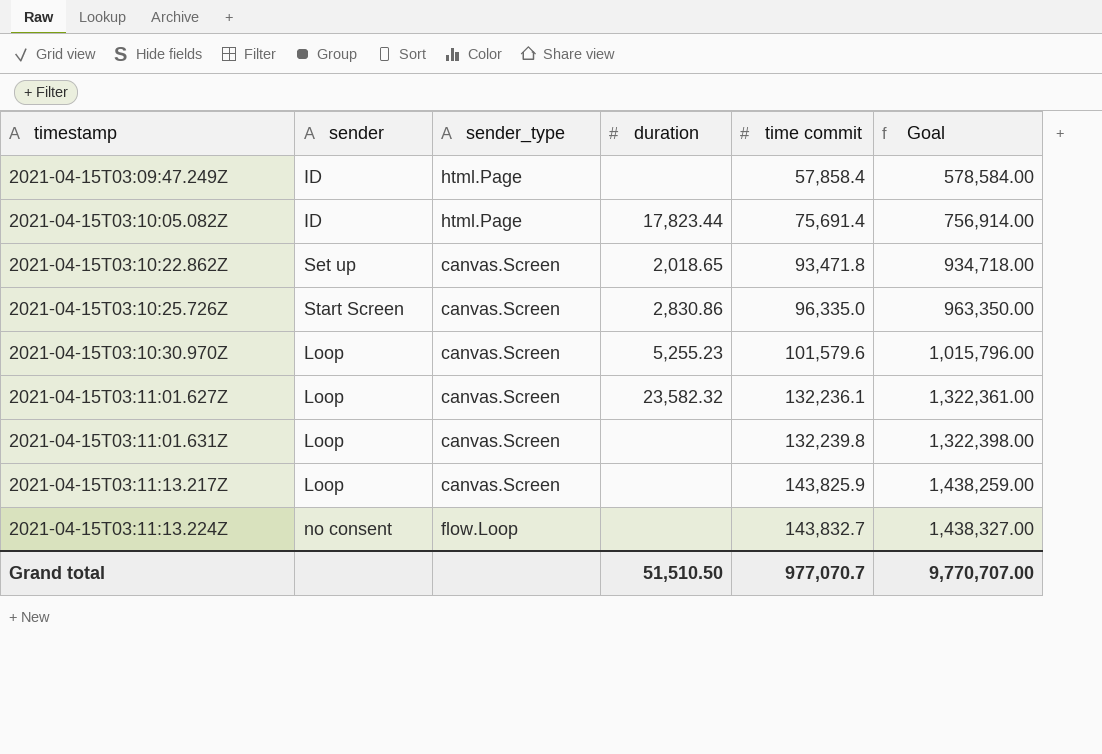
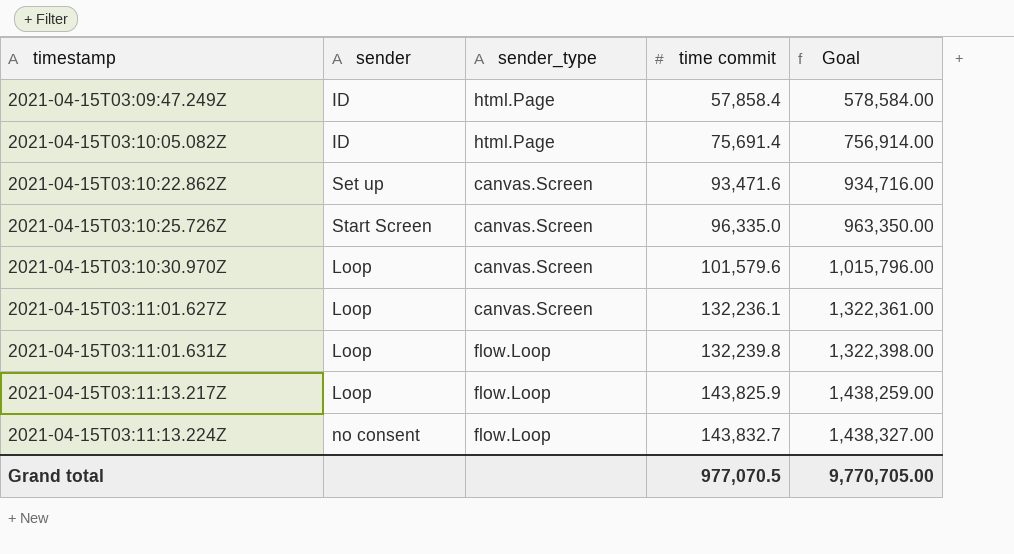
column duration | position: 4 -> none
2021-04-15T03:10:22.862Z | time commit: 93,471.8 -> 93,471.6
2021-04-15T03:10:22.862Z | Goal: 934,718.00 -> 934,716.00
2021-04-15T03:11:01.631Z | sender_type: canvas.Screen -> flow.Loop
2021-04-15T03:11:13.217Z | sender_type: canvas.Screen -> flow.Loop
Grand total | time commit: 977,070.7 -> 977,070.5
Grand total | Goal: 9,770,707.00 -> 9,770,705.00

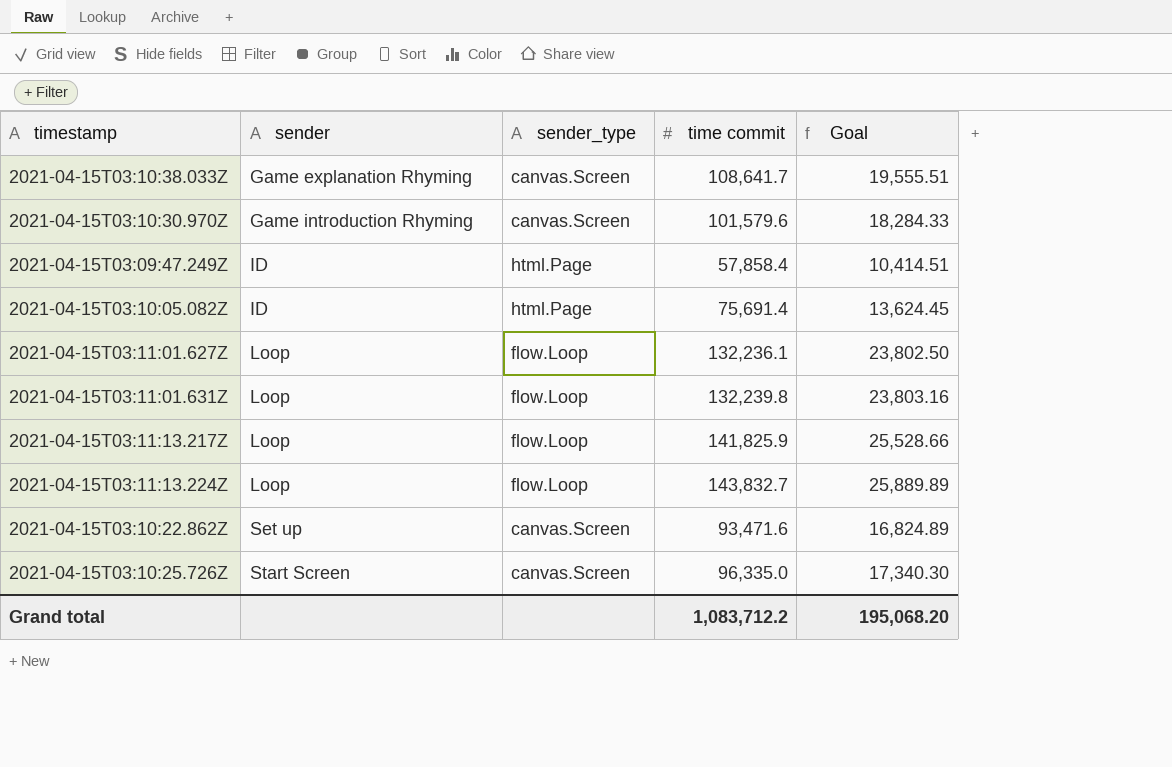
row order: timestamp ascending -> sender ascending
column Goal | formula: [time commit] * 10 -> [time commit] * 0.18
row 2021-04-15T03:10:38.033Z: none -> Game explanation Rhyming | canvas.Screen | 108,641.7 | 19,555.51
2021-04-15T03:10:30.970Z | sender: Loop -> Game introduction Rhyming
2021-04-15T03:11:01.627Z | sender_type: canvas.Screen -> flow.Loop
2021-04-15T03:11:13.217Z | time commit: 143,825.9 -> 141,825.9
2021-04-15T03:11:13.224Z | sender: no consent -> Loop
Grand total | time commit: 977,070.5 -> 1,083,712.2
Grand total | Goal: 9,770,705.00 -> 195,068.20

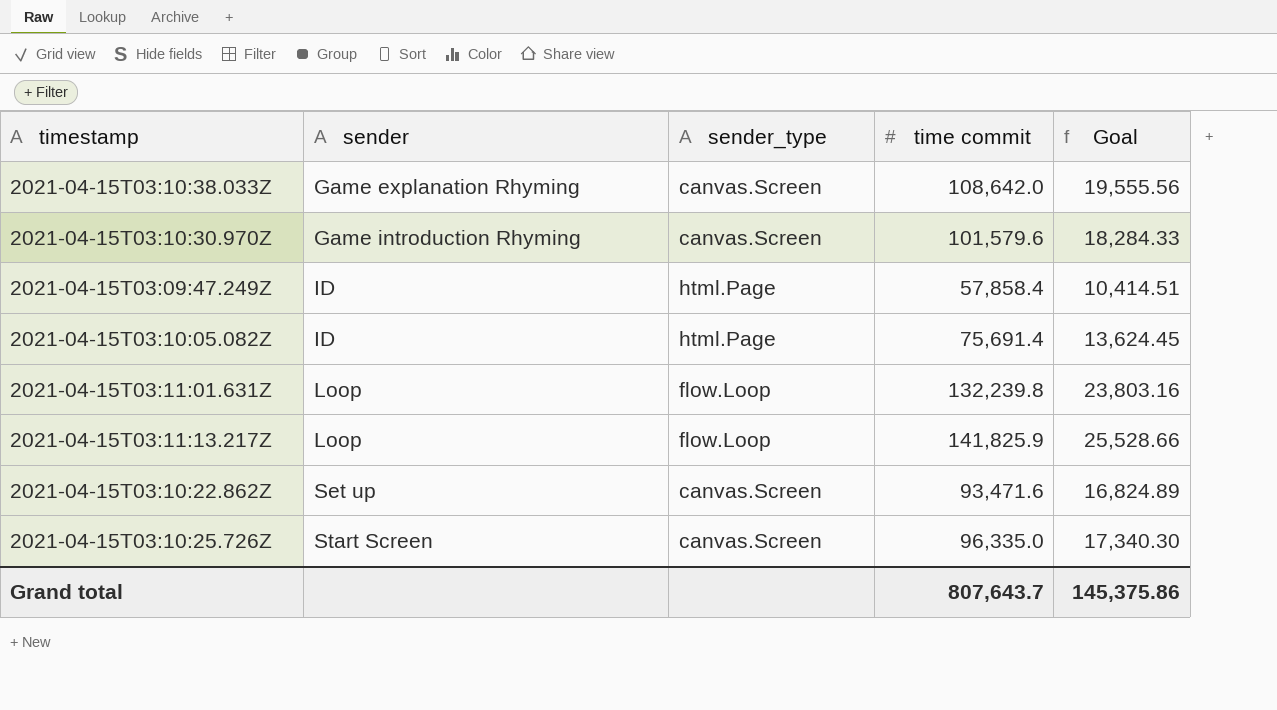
row 2021-04-15T03:11:01.627Z: Loop | flow.Loop | 132,236.1 | 23,802.50 -> none
row 2021-04-15T03:11:13.224Z: Loop | flow.Loop | 143,832.7 | 25,889.89 -> none
2021-04-15T03:10:38.033Z | time commit: 108,641.7 -> 108,642.0
2021-04-15T03:10:38.033Z | Goal: 19,555.51 -> 19,555.56
Grand total | time commit: 1,083,712.2 -> 807,643.7
Grand total | Goal: 195,068.20 -> 145,375.86

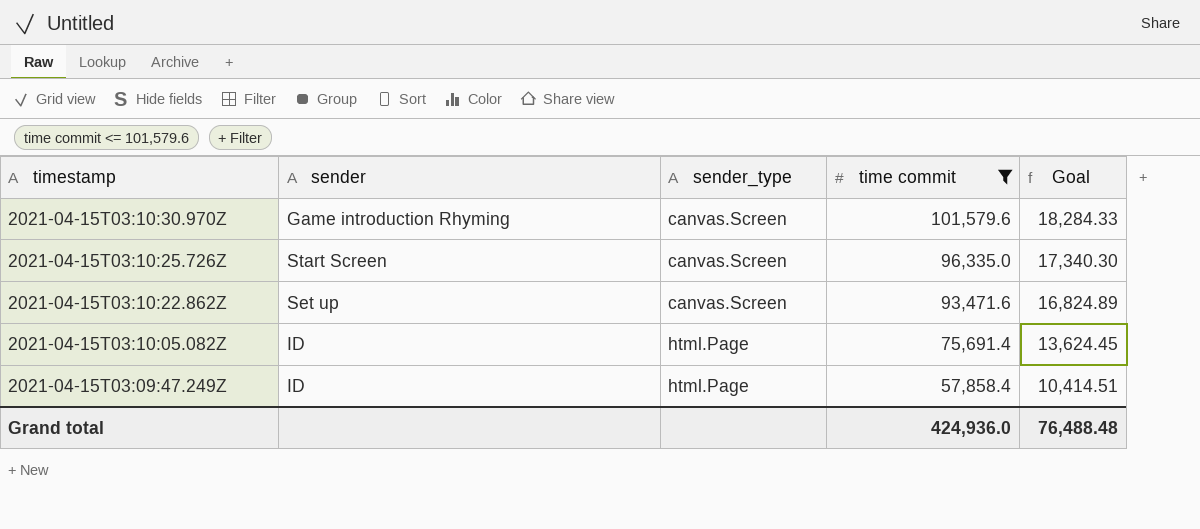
filter: none -> time commit <= 101,579.6
row order: sender ascending -> timestamp descending
Grand total | time commit: 807,643.7 -> 424,936.0
Grand total | Goal: 145,375.86 -> 76,488.48

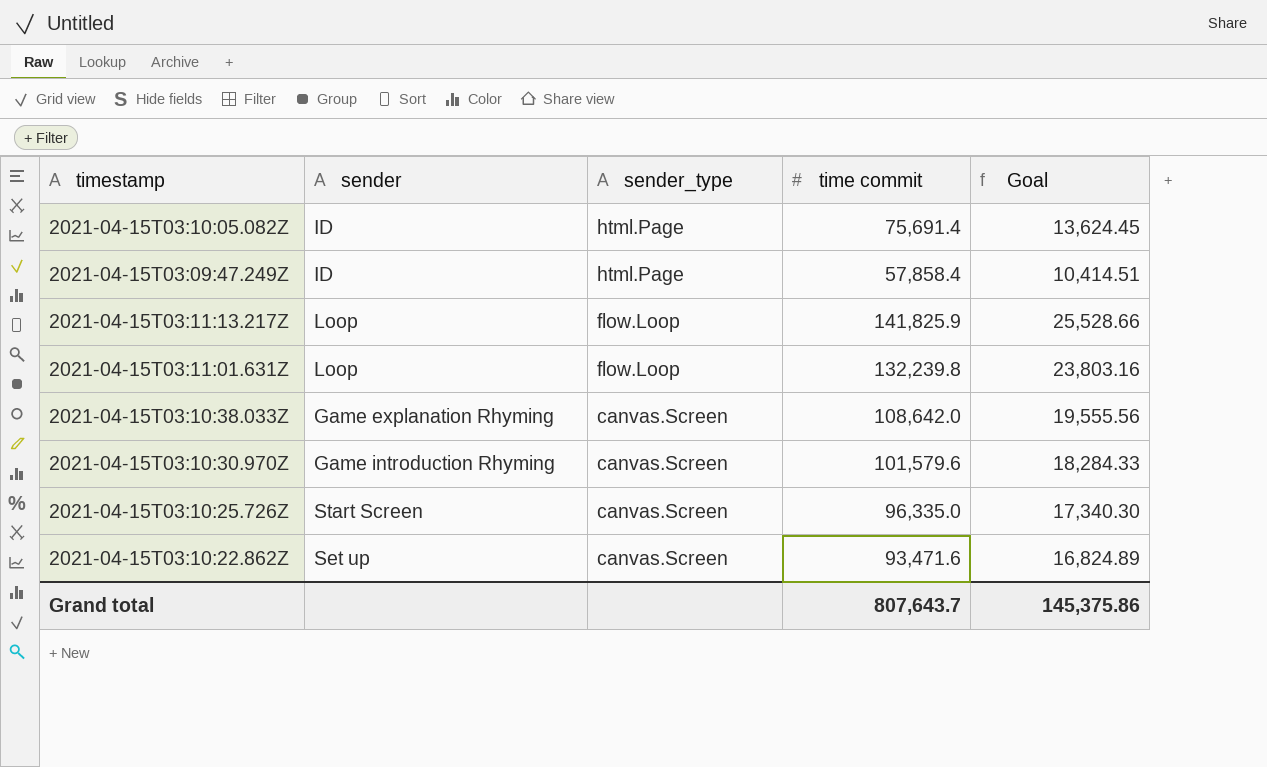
filter: time commit <= 101,579.6 -> none
row order: timestamp descending -> sender_type descending
Grand total | time commit: 424,936.0 -> 807,643.7
Grand total | Goal: 76,488.48 -> 145,375.86

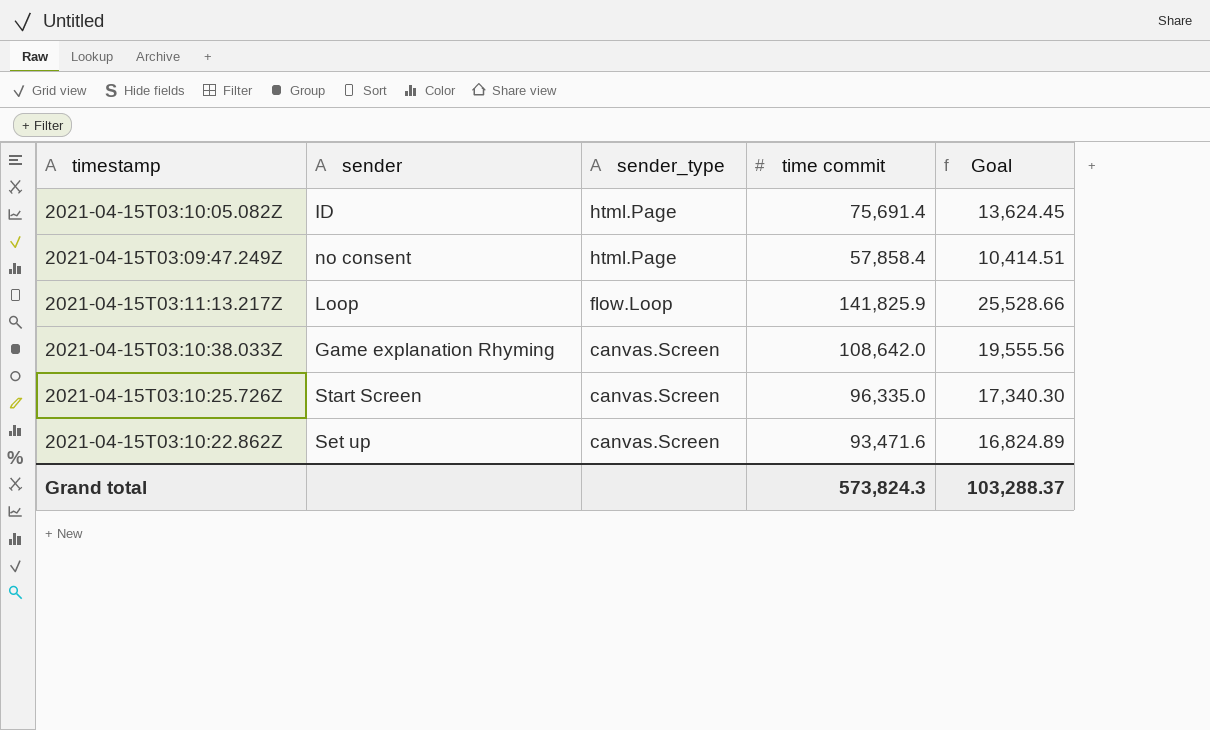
row 2021-04-15T03:11:01.631Z: Loop | flow.Loop | 132,239.8 | 23,803.16 -> none
row 2021-04-15T03:10:30.970Z: Game introduction Rhyming | canvas.Screen | 101,579.6 | 18,284.33 -> none
2021-04-15T03:09:47.249Z | sender: ID -> no consent
Grand total | time commit: 807,643.7 -> 573,824.3
Grand total | Goal: 145,375.86 -> 103,288.37

